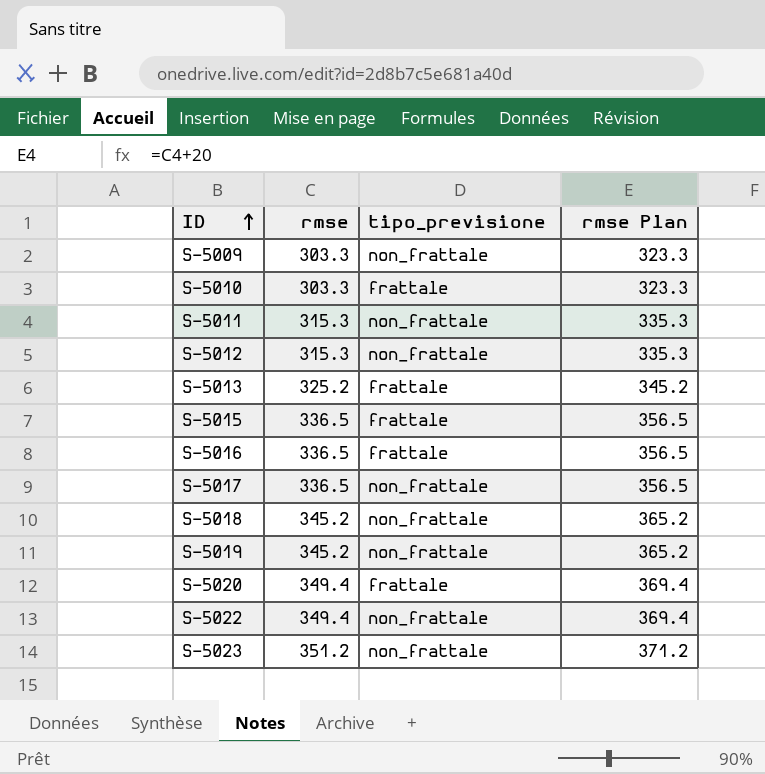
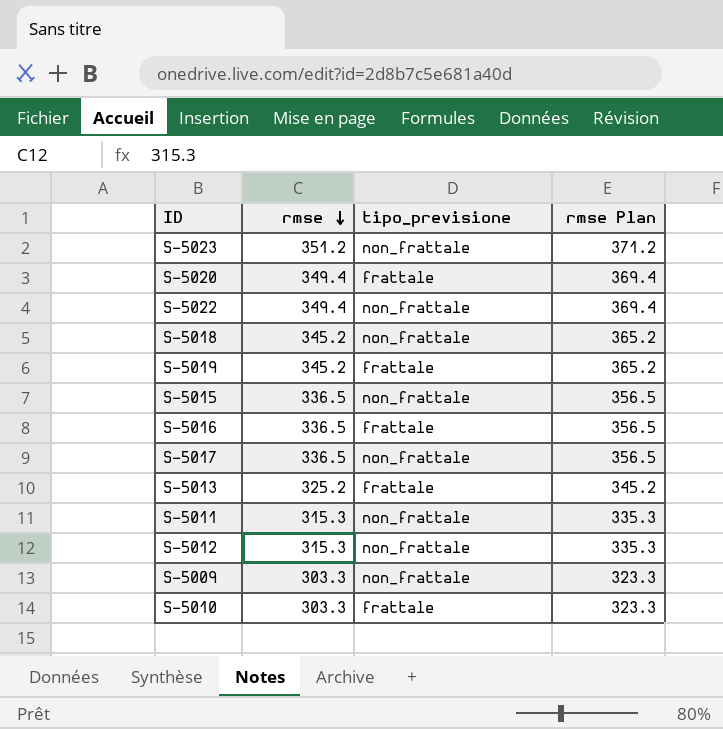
row order: ID ascending -> rmse descending
S-5019 | tipo_previsione: non_frattale -> frattale
S-5015 | tipo_previsione: frattale -> non_frattale

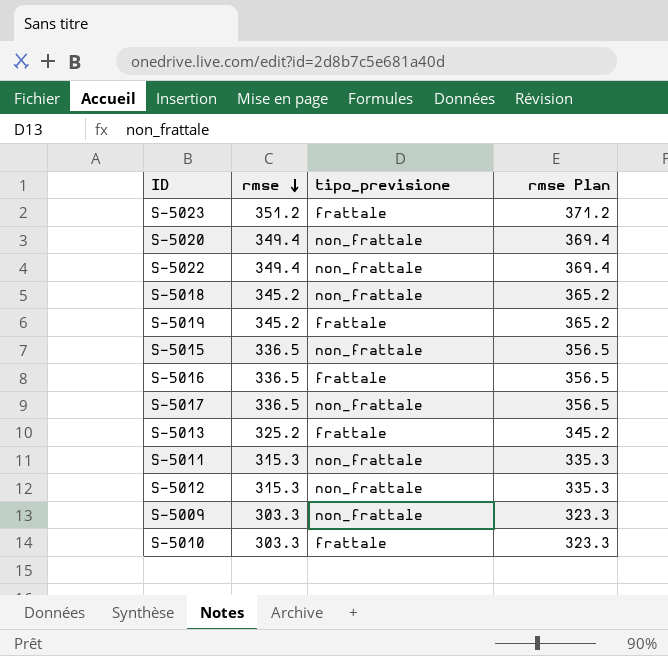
S-5023 | tipo_previsione: non_frattale -> frattale
S-5020 | tipo_previsione: frattale -> non_frattale

